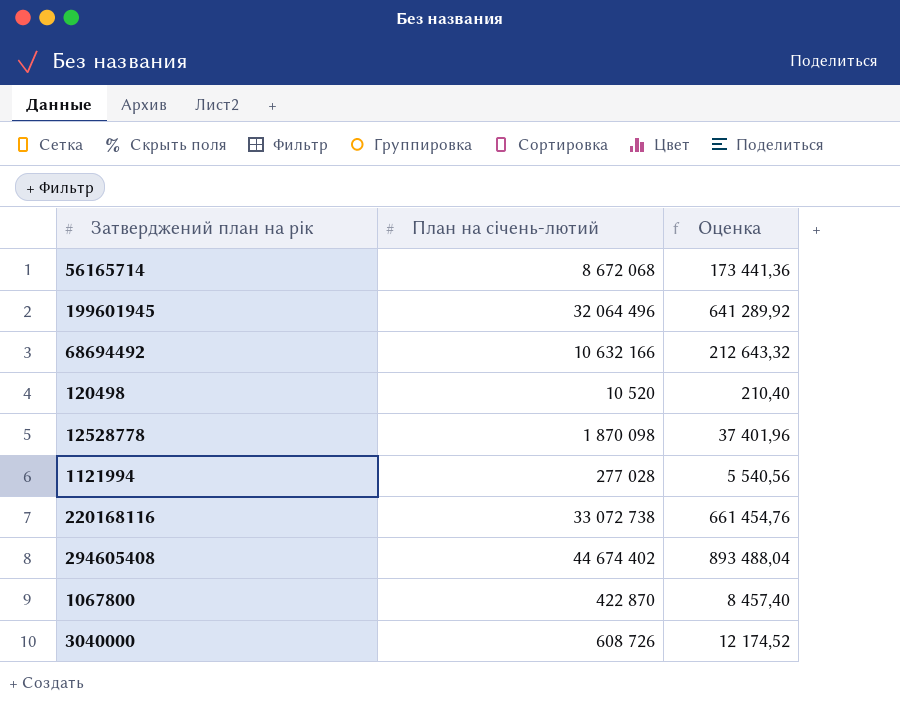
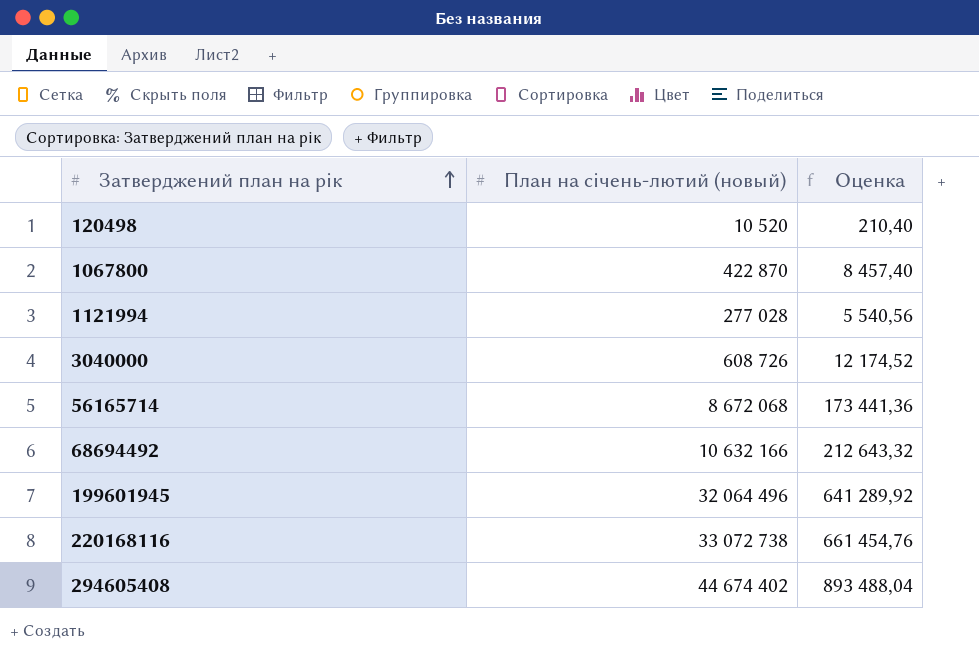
row order: none -> Затверджений план на рік ascending
column name: План на січень-лютий -> План на січень-лютий (новый)
row 12528778: 1 870 098 | 37 401,96 -> none

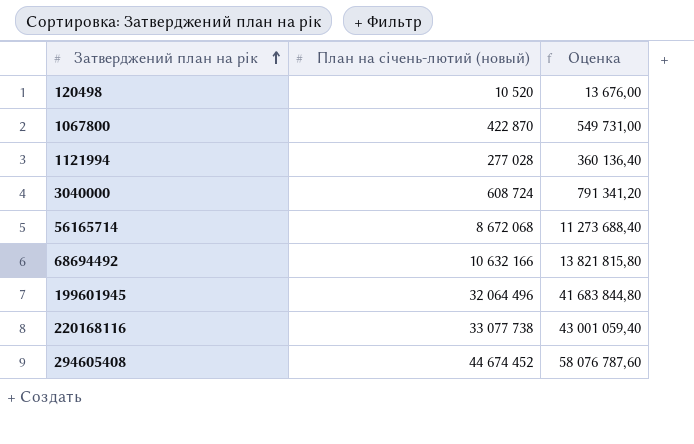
column Оценка | formula: [План на січень-лютий (новый)] * 0,02 -> [План на січень-лютий (новый)] * 1,3
3040000 | План на січень-лютий (новый): 608 726 -> 608 724
220168116 | План на січень-лютий (новый): 33 072 738 -> 33 077 738
294605408 | План на січень-лютий (новый): 44 674 402 -> 44 674 452

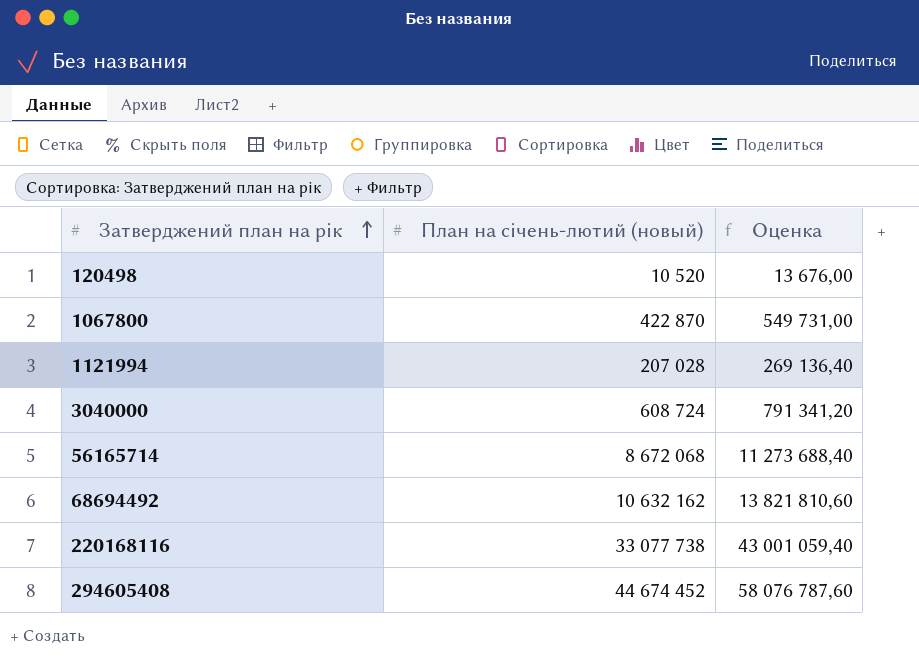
row 199601945: 32 064 496 | 41 683 844,80 -> none
1121994 | План на січень-лютий (новый): 277 028 -> 207 028
1121994 | Оценка: 360 136,40 -> 269 136,40
68694492 | План на січень-лютий (новый): 10 632 166 -> 10 632 162
68694492 | Оценка: 13 821 815,80 -> 13 821 810,60

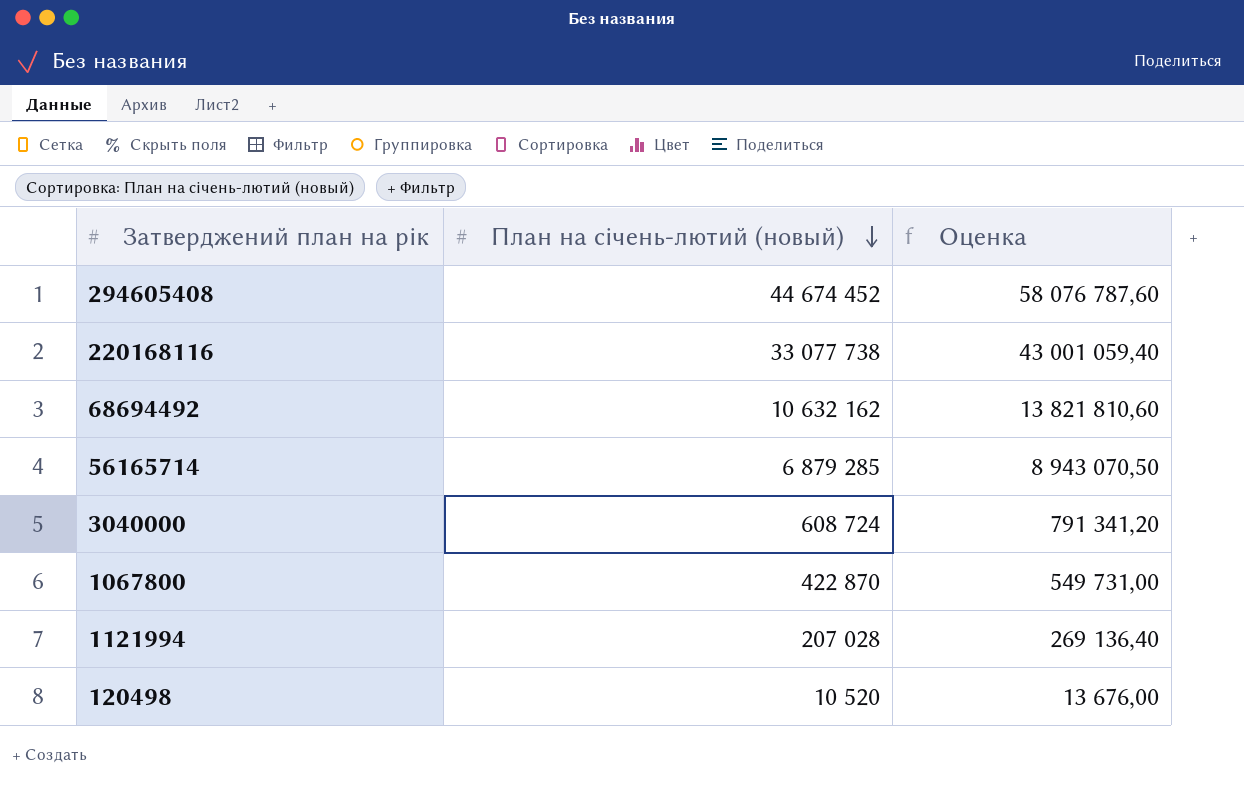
row order: Затверджений план на рік ascending -> План на січень-лютий (новый) descending
56165714 | План на січень-лютий (новый): 8 672 068 -> 6 879 285
56165714 | Оценка: 11 273 688,40 -> 8 943 070,50

